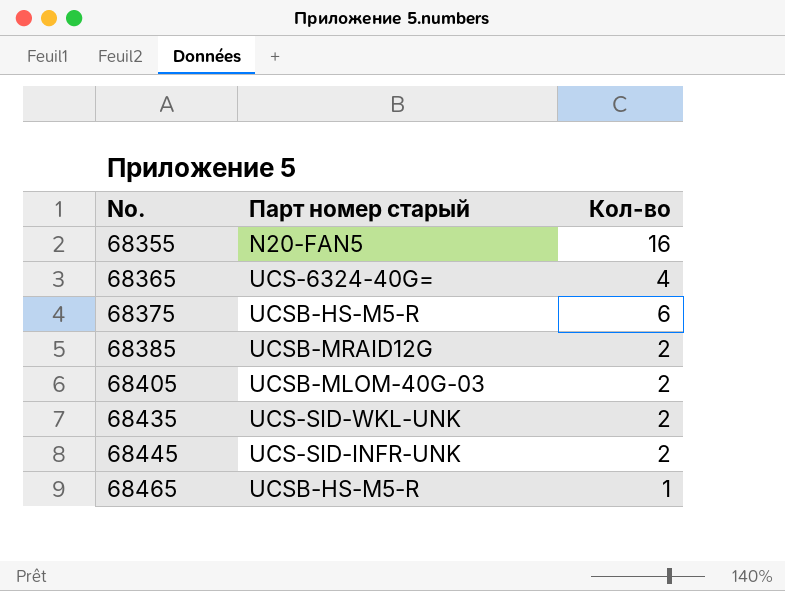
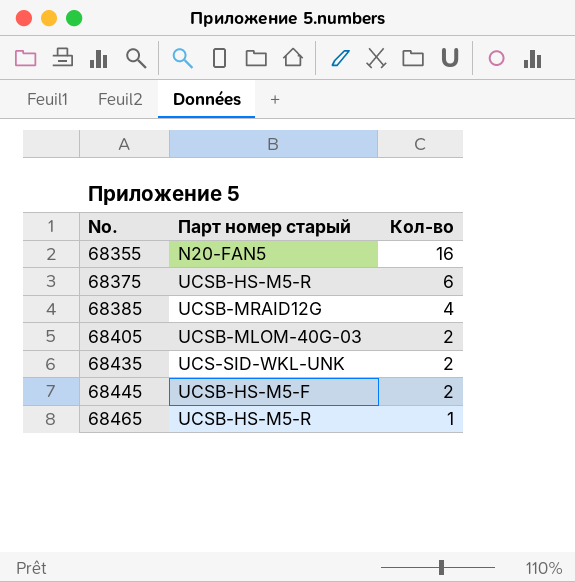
row 68365: UCS-6324-40G= | 4 -> none
68385 | Кол-во: 2 -> 4
68445 | Парт номер старый: UCS-SID-INFR-UNK -> UCSB-HS-M5-F

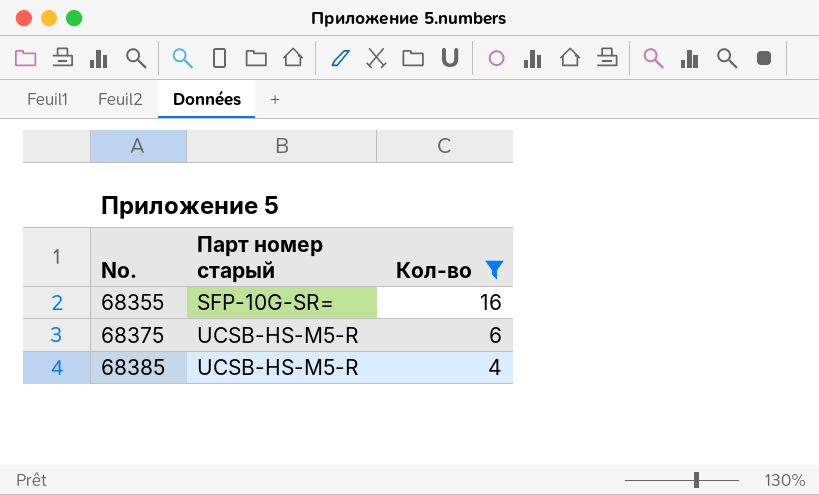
filter: none -> Кол-во >= 4
68355 | Парт номер старый: N20-FAN5 -> SFP-10G-SR=
68385 | Парт номер старый: UCSB-MRAID12G -> UCSB-HS-M5-R

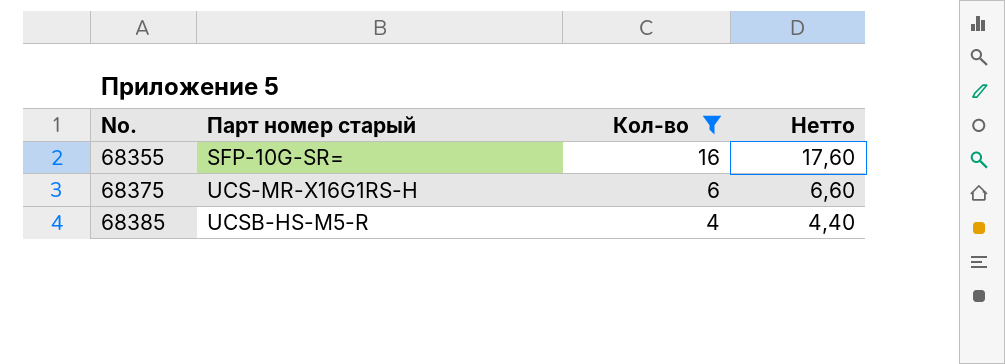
column Нетто | formula: none -> [Кол-во] * 1,1
68375 | Парт номер старый: UCSB-HS-M5-R -> UCS-MR-X16G1RS-H

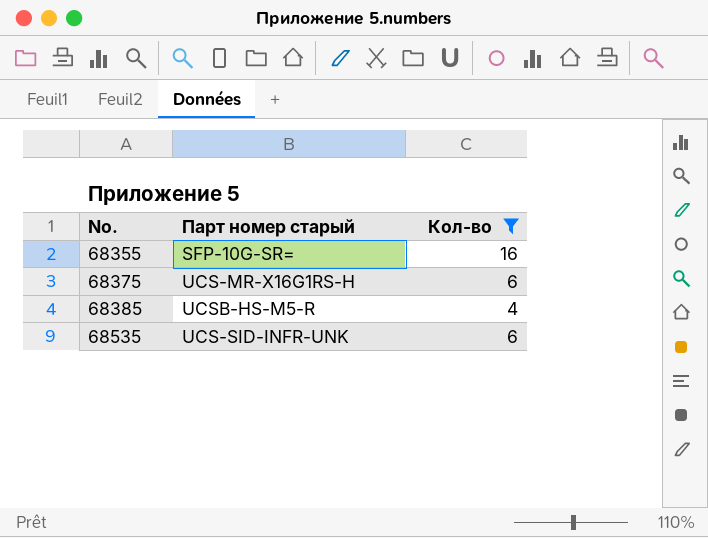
column Нетто | formula: [Кол-во] * 1,1 -> none
row 68535: none -> UCS-SID-INFR-UNK | 6

